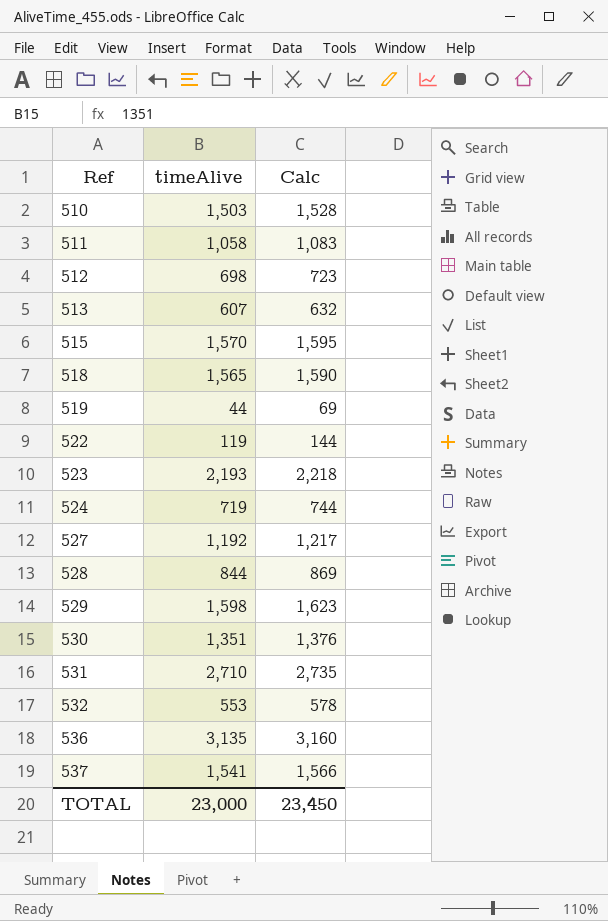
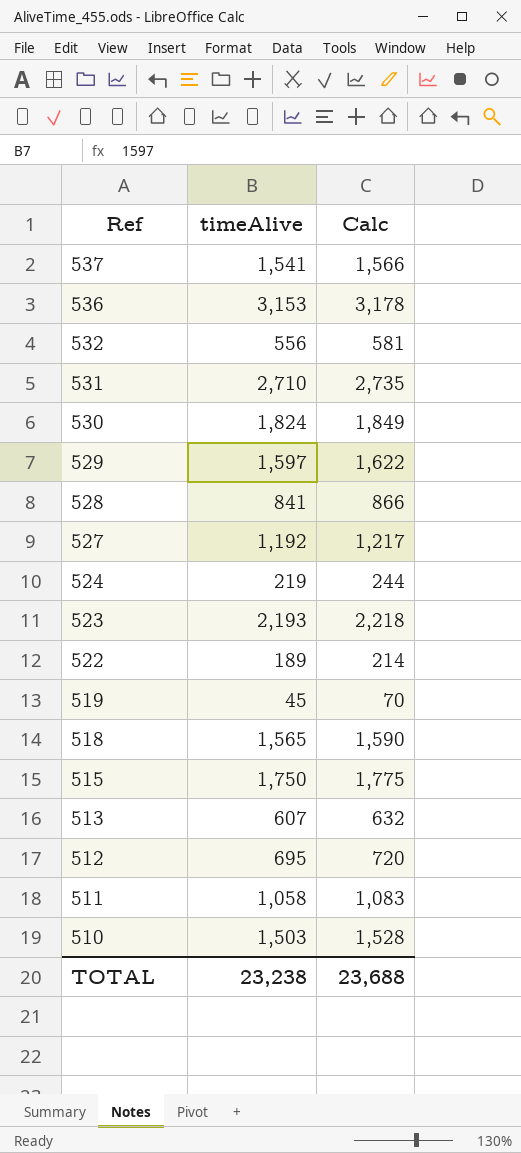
row order: Ref ascending -> Ref descending
536 | timeAlive: 3,135 -> 3,153
536 | Calc: 3,160 -> 3,178
532 | timeAlive: 553 -> 556
532 | Calc: 578 -> 581
530 | timeAlive: 1,351 -> 1,824
530 | Calc: 1,376 -> 1,849
529 | timeAlive: 1,598 -> 1,597
529 | Calc: 1,623 -> 1,622
528 | timeAlive: 844 -> 841
528 | Calc: 869 -> 866
524 | timeAlive: 719 -> 219
524 | Calc: 744 -> 244
522 | timeAlive: 119 -> 189
522 | Calc: 144 -> 214
519 | timeAlive: 44 -> 45
519 | Calc: 69 -> 70
515 | timeAlive: 1,570 -> 1,750
515 | Calc: 1,595 -> 1,775
512 | timeAlive: 698 -> 695
512 | Calc: 723 -> 720
TOTAL | timeAlive: 23,000 -> 23,238
TOTAL | Calc: 23,450 -> 23,688

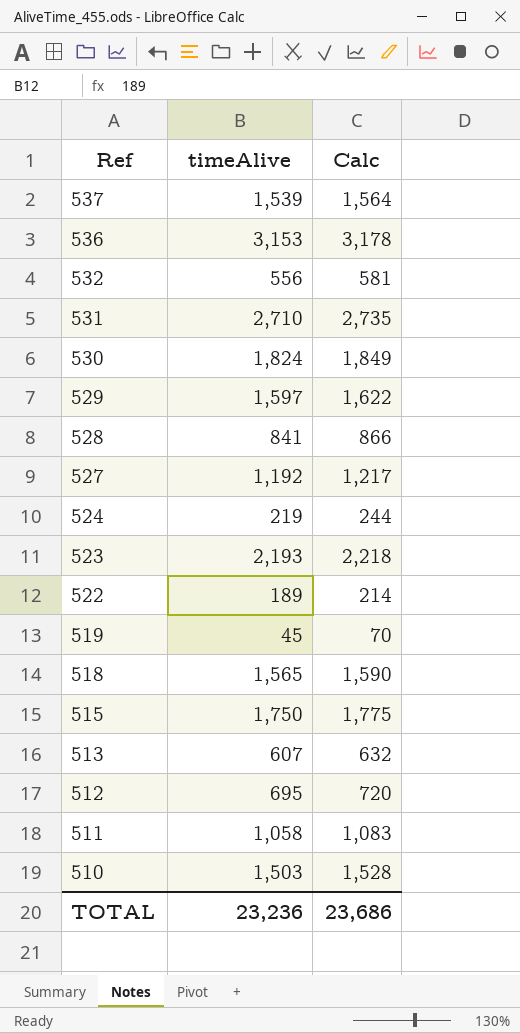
537 | timeAlive: 1,541 -> 1,539
537 | Calc: 1,566 -> 1,564
TOTAL | timeAlive: 23,238 -> 23,236
TOTAL | Calc: 23,688 -> 23,686

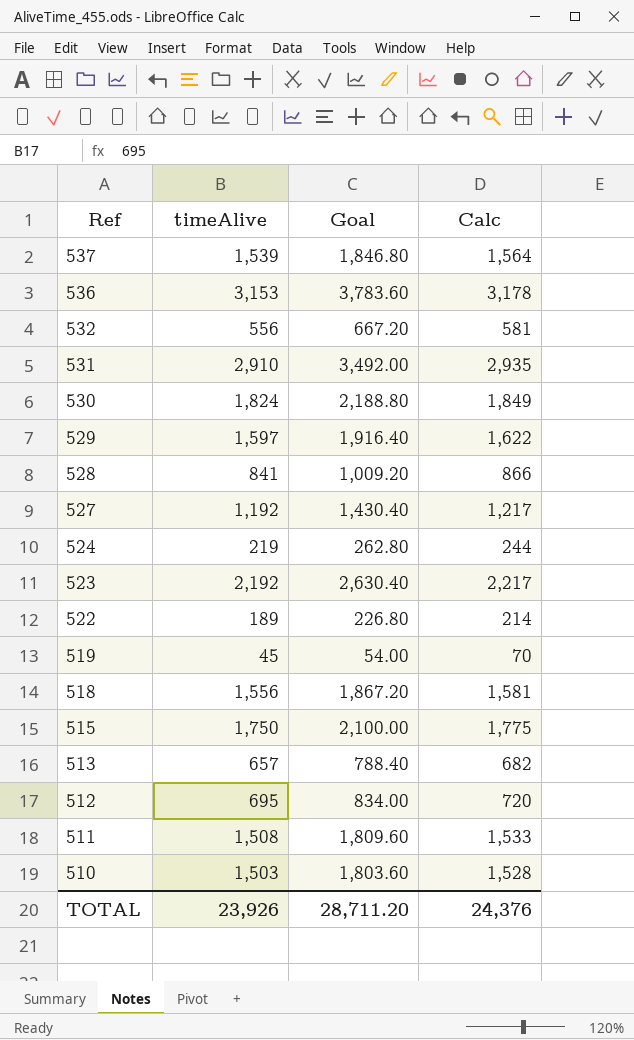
column Goal | formula: none -> [timeAlive] * 1.2
531 | timeAlive: 2,710 -> 2,910
531 | Calc: 2,735 -> 2,935
523 | timeAlive: 2,193 -> 2,192
523 | Calc: 2,218 -> 2,217
518 | timeAlive: 1,565 -> 1,556
518 | Calc: 1,590 -> 1,581
513 | timeAlive: 607 -> 657
513 | Calc: 632 -> 682
511 | timeAlive: 1,058 -> 1,508
511 | Calc: 1,083 -> 1,533
TOTAL | timeAlive: 23,236 -> 23,926
TOTAL | Calc: 23,686 -> 24,376

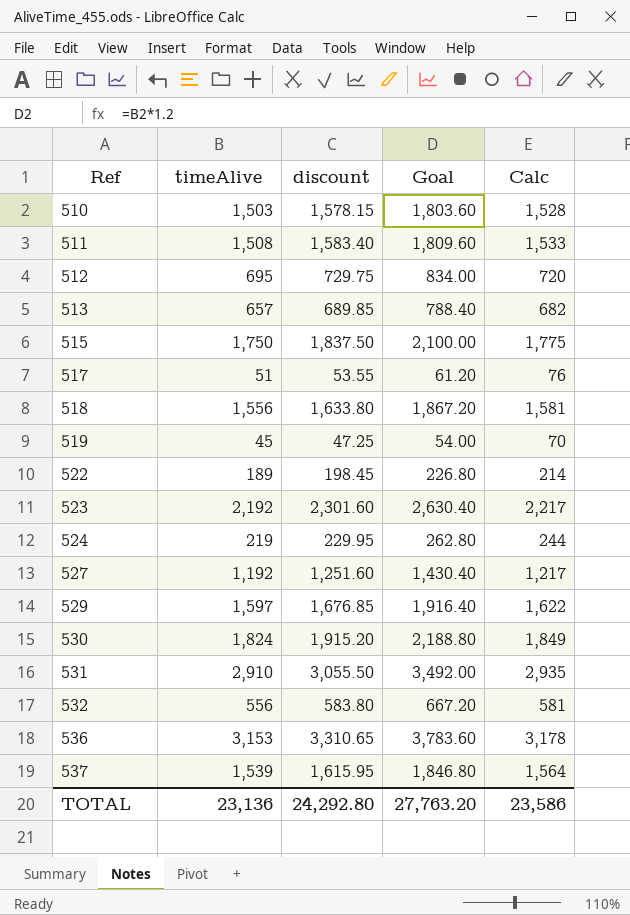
row order: Ref descending -> Ref ascending
column discount | formula: none -> [timeAlive] * 1.05
row 528: 841 | 1,009.20 | 866 -> none
row 517: none -> 51 | 53.55 | 61.20 | 76
TOTAL | timeAlive: 23,926 -> 23,136
TOTAL | Goal: 28,711.20 -> 27,763.20
TOTAL | Calc: 24,376 -> 23,586

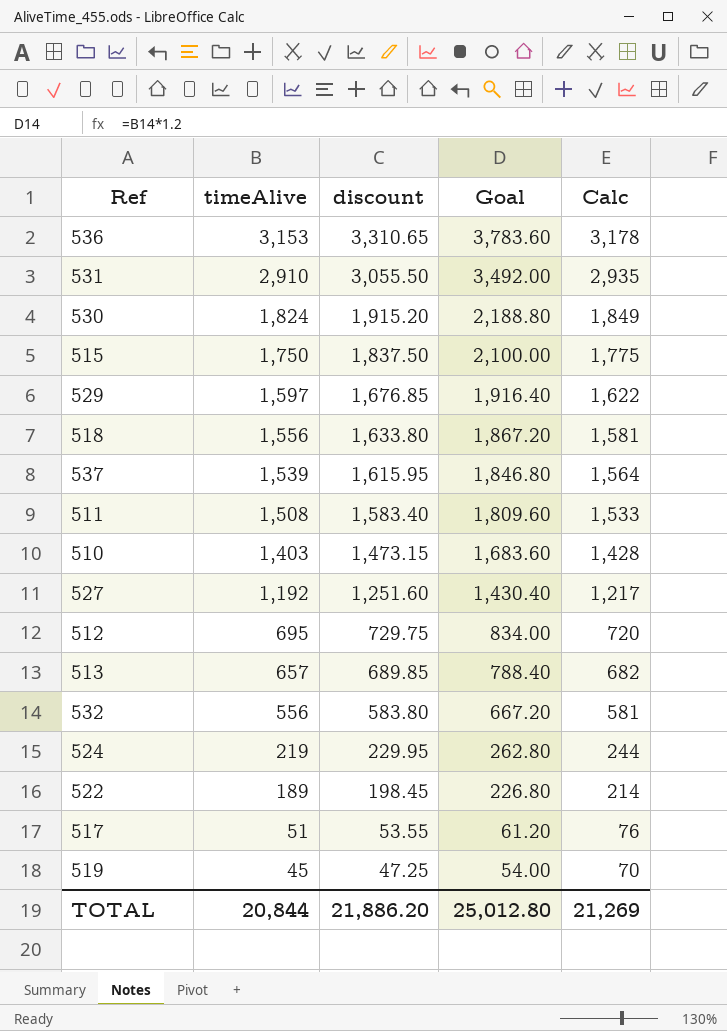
row order: Ref ascending -> timeAlive descending
row 523: 2,192 | 2,301.60 | 2,630.40 | 2,217 -> none
510 | timeAlive: 1,503 -> 1,403
510 | discount: 1,578.15 -> 1,473.15
510 | Goal: 1,803.60 -> 1,683.60
510 | Calc: 1,528 -> 1,428
TOTAL | timeAlive: 23,136 -> 20,844
TOTAL | discount: 24,292.80 -> 21,886.20
TOTAL | Goal: 27,763.20 -> 25,012.80
TOTAL | Calc: 23,586 -> 21,269

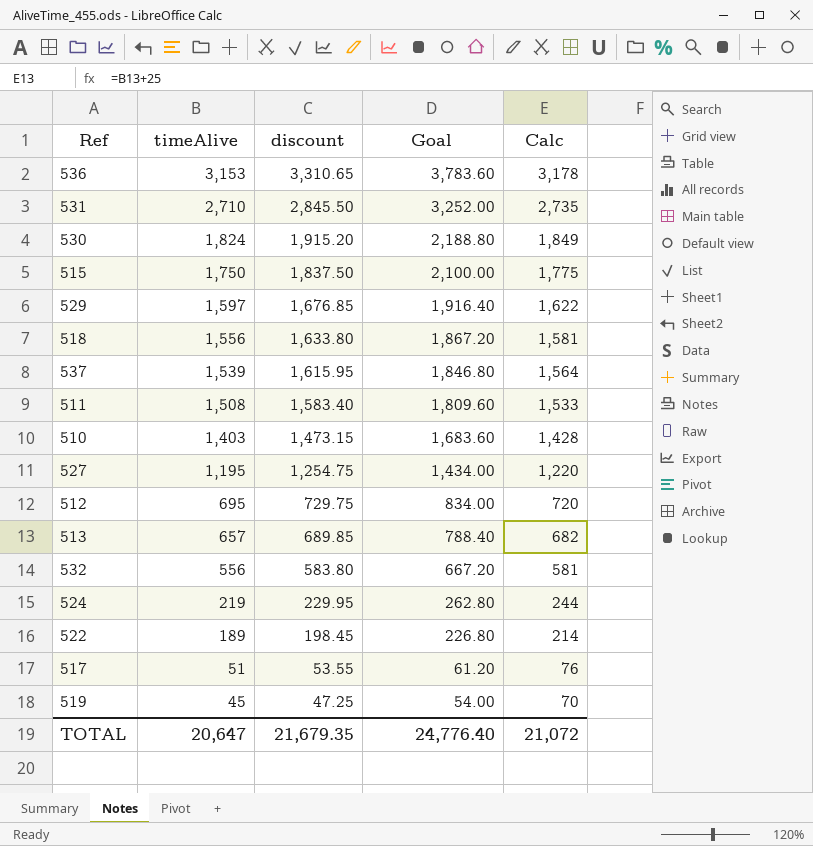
531 | timeAlive: 2,910 -> 2,710
531 | discount: 3,055.50 -> 2,845.50
531 | Goal: 3,492.00 -> 3,252.00
531 | Calc: 2,935 -> 2,735
527 | timeAlive: 1,192 -> 1,195
527 | discount: 1,251.60 -> 1,254.75
527 | Goal: 1,430.40 -> 1,434.00
527 | Calc: 1,217 -> 1,220
TOTAL | timeAlive: 20,844 -> 20,647
TOTAL | discount: 21,886.20 -> 21,679.35
TOTAL | Goal: 25,012.80 -> 24,776.40
TOTAL | Calc: 21,269 -> 21,072

